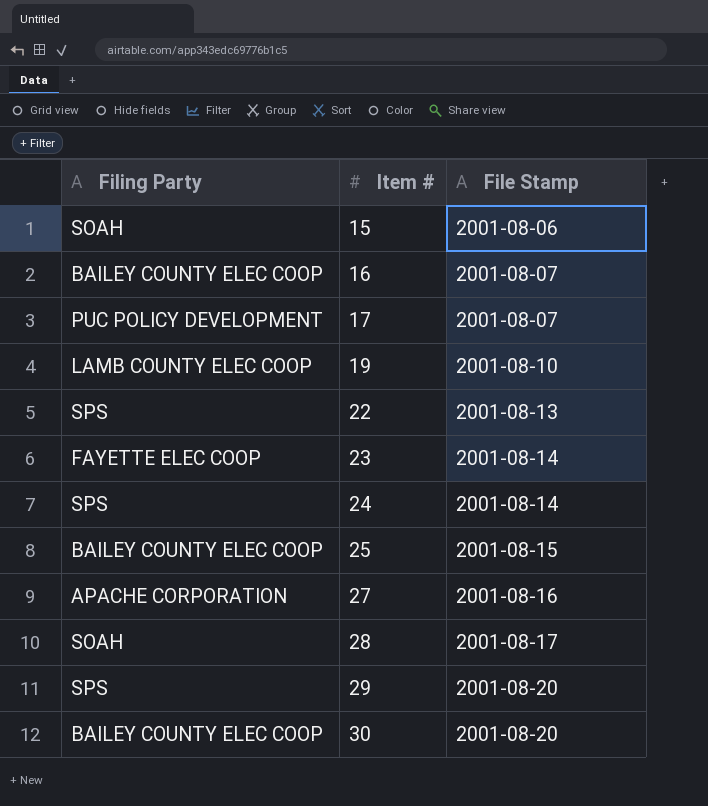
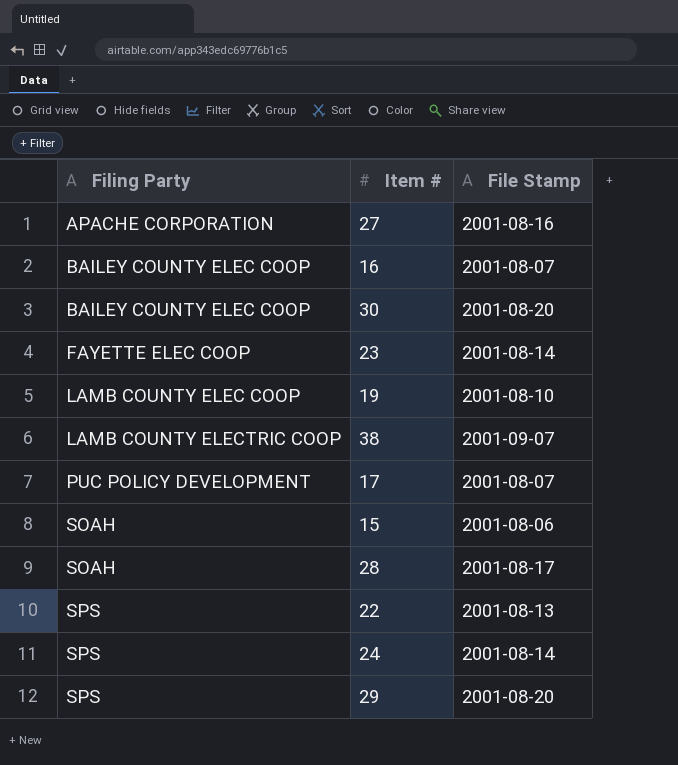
row order: Item # ascending -> Filing Party ascending
row 25: BAILEY COUNTY ELEC COOP | 2001-08-15 -> none
row 38: none -> LAMB COUNTY ELECTRIC COOP | 2001-09-07

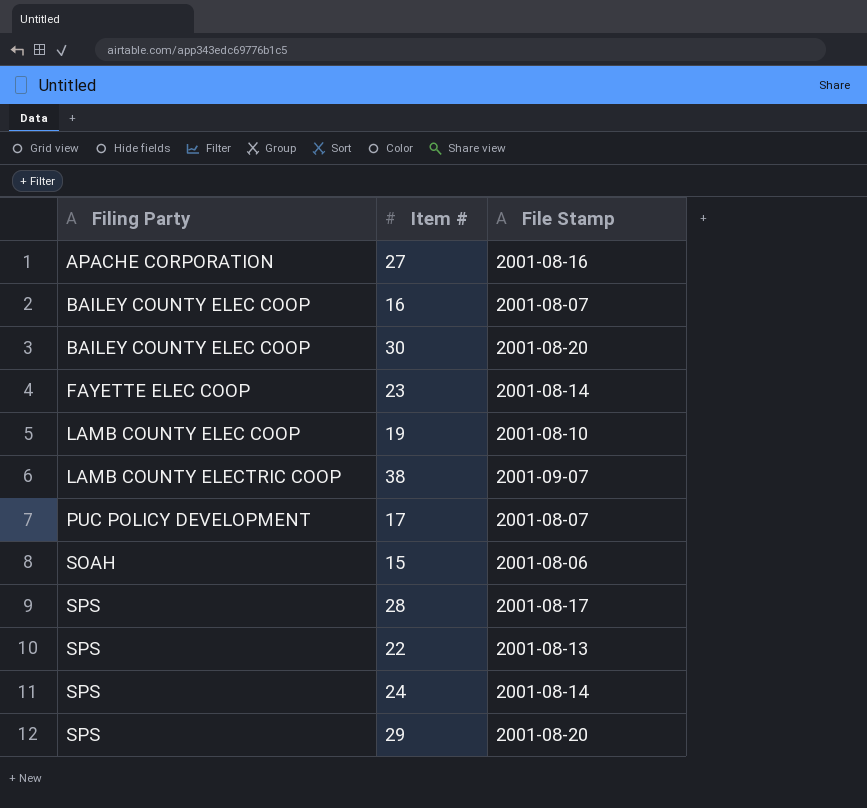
28 | Filing Party: SOAH -> SPS

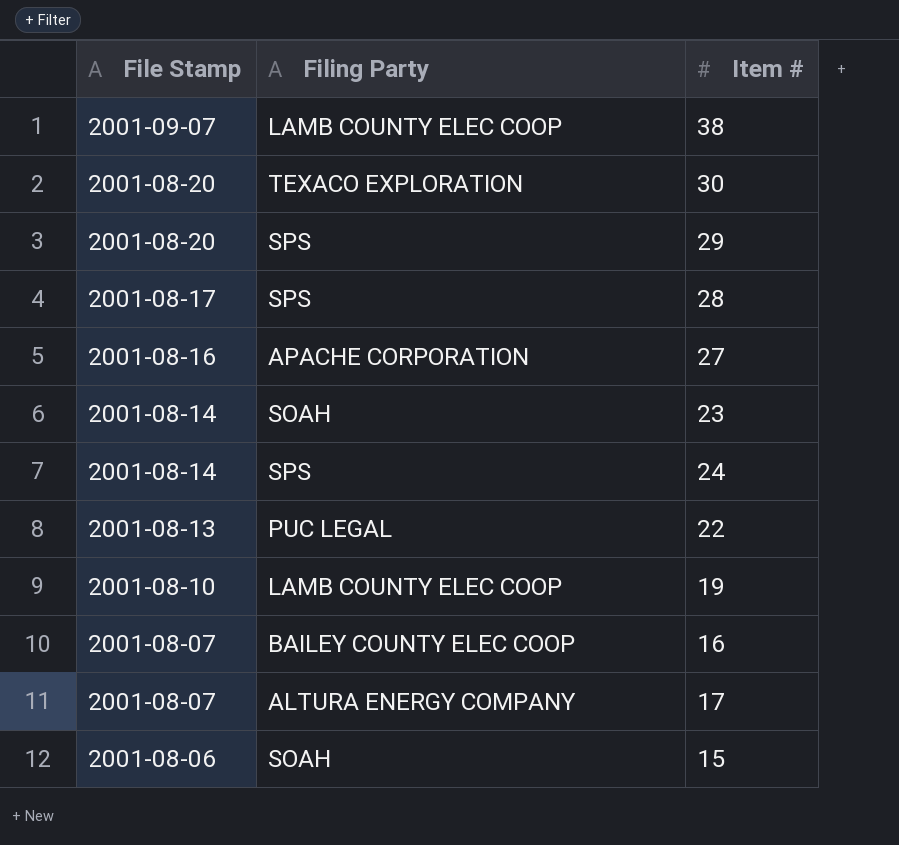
row order: Filing Party ascending -> File Stamp descending
column File Stamp | position: 3 -> 1
38 | Filing Party: LAMB COUNTY ELECTRIC COOP -> LAMB COUNTY ELEC COOP
30 | Filing Party: BAILEY COUNTY ELEC COOP -> TEXACO EXPLORATION
23 | Filing Party: FAYETTE ELEC COOP -> SOAH
22 | Filing Party: SPS -> PUC LEGAL
17 | Filing Party: PUC POLICY DEVELOPMENT -> ALTURA ENERGY COMPANY

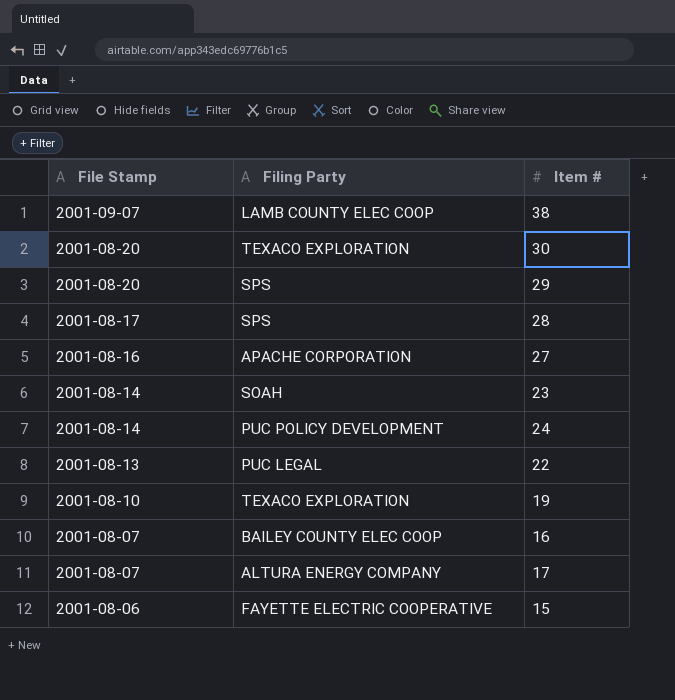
24 | Filing Party: SPS -> PUC POLICY DEVELOPMENT
19 | Filing Party: LAMB COUNTY ELEC COOP -> TEXACO EXPLORATION
15 | Filing Party: SOAH -> FAYETTE ELECTRIC COOPERATIVE

